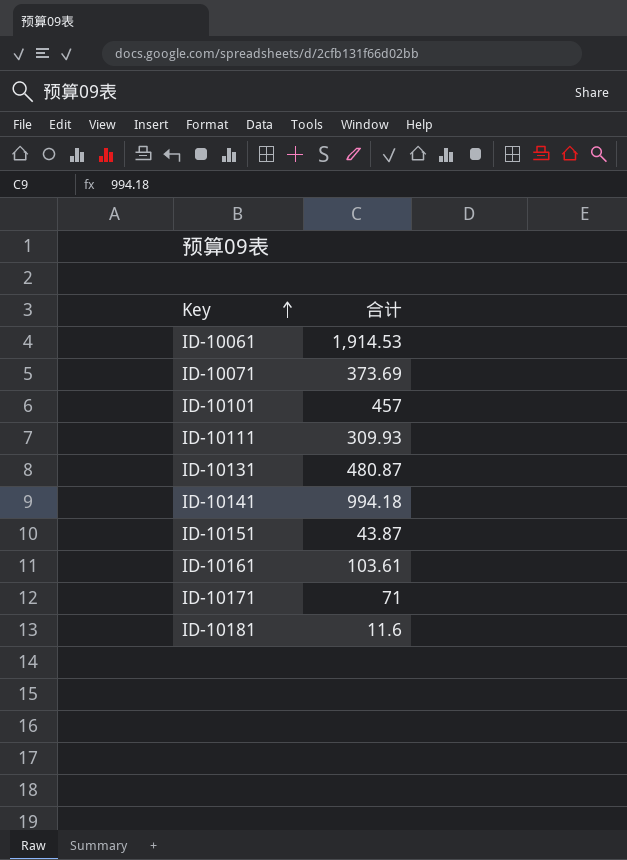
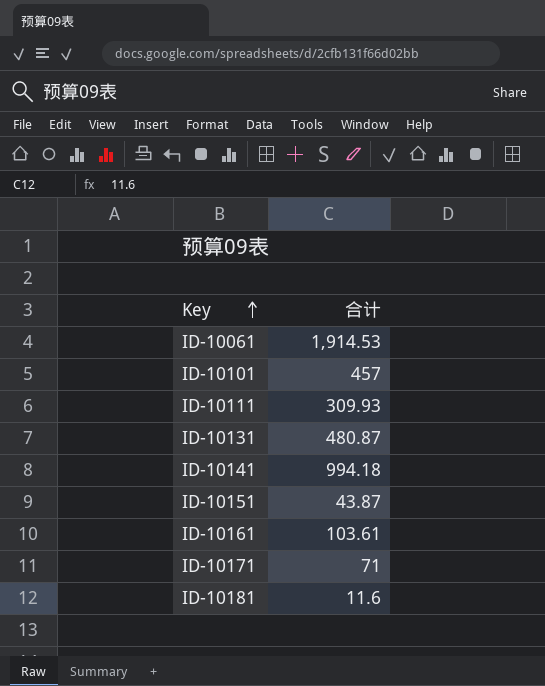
row ID-10071: 373.69 -> none

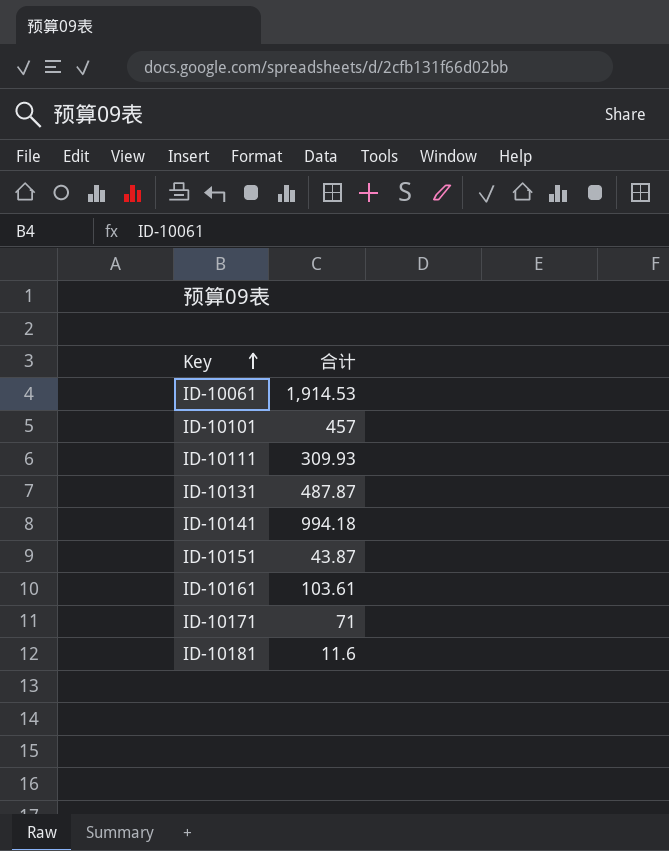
ID-10131 | 合计: 480.87 -> 487.87

